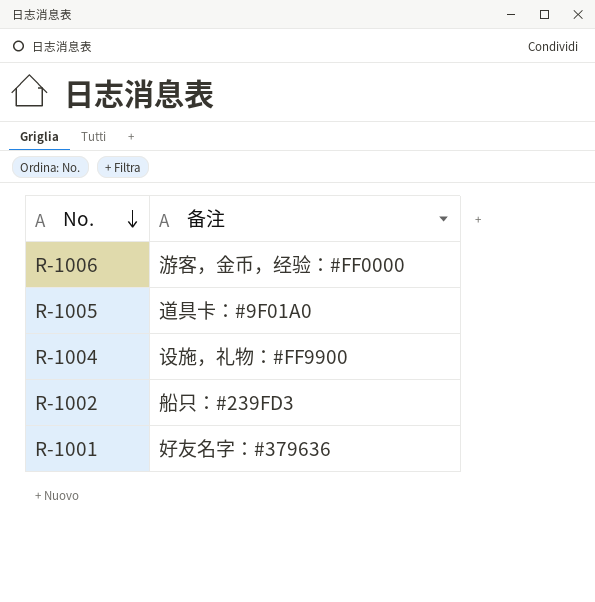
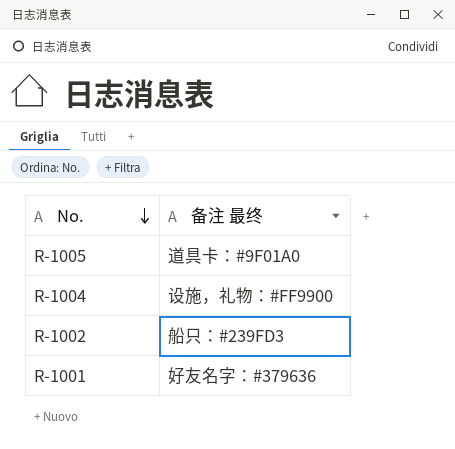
column name: 备注 -> 备注 最终
row R-1006: 游客，金币，经验：#FF0000 -> none

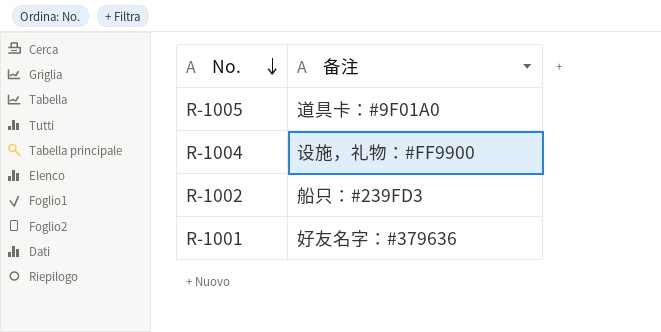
column name: 备注 最终 -> 备注

